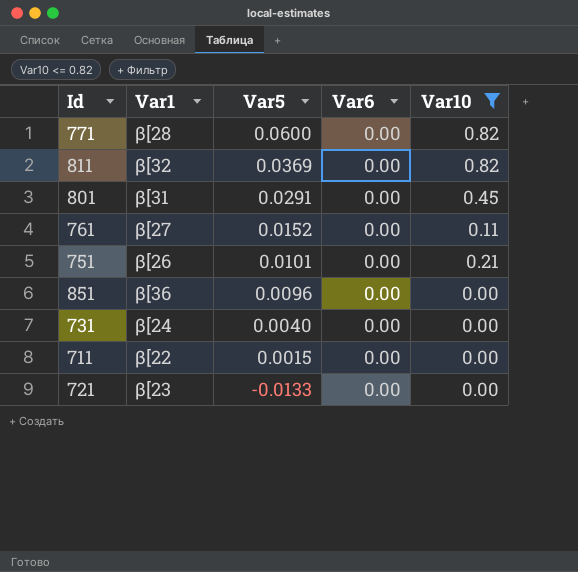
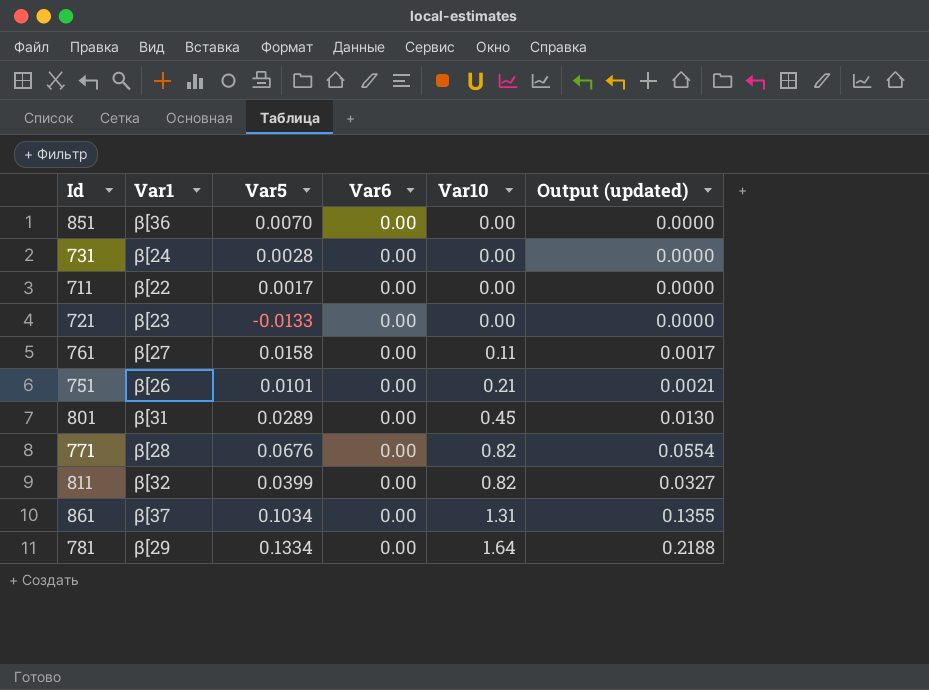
filter: Var10 <= 0.82 -> none
row order: Var5 descending -> Var10 ascending
column Output (updated) | formula: none -> [Var5] * [Var10]
851 | Var5: 0.0096 -> 0.0070
731 | Var5: 0.0040 -> 0.0028
711 | Var5: 0.0015 -> 0.0017
761 | Var5: 0.0152 -> 0.0158
801 | Var5: 0.0291 -> 0.0289
771 | Var5: 0.0600 -> 0.0676
811 | Var5: 0.0369 -> 0.0399

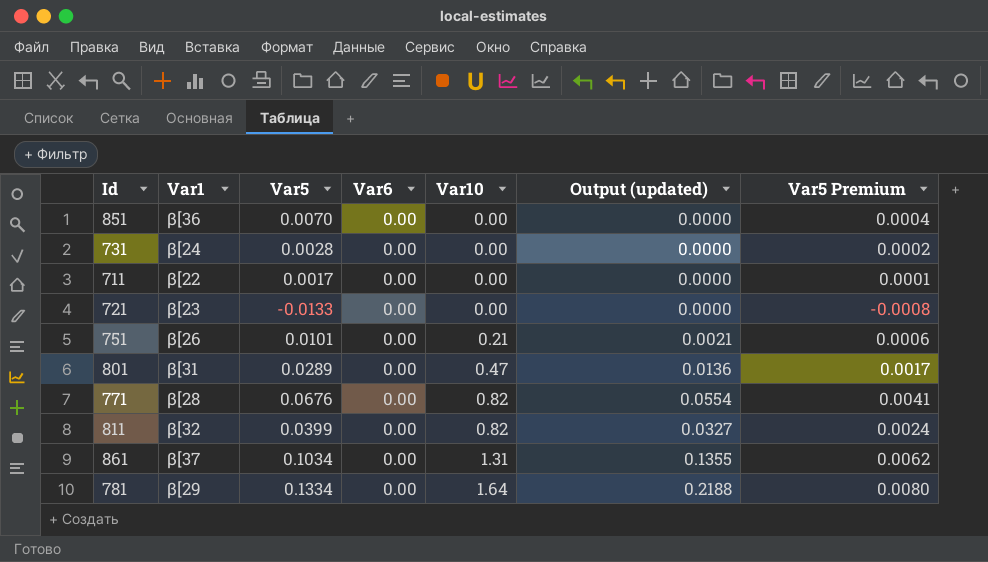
column Var5 Premium | formula: none -> [Var5] * 0.06
row 761: β[27 | 0.0158 | 0.00 | 0.11 | 0.0017 -> none
801 | Var10: 0.45 -> 0.47
801 | Output (updated): 0.0130 -> 0.0136

